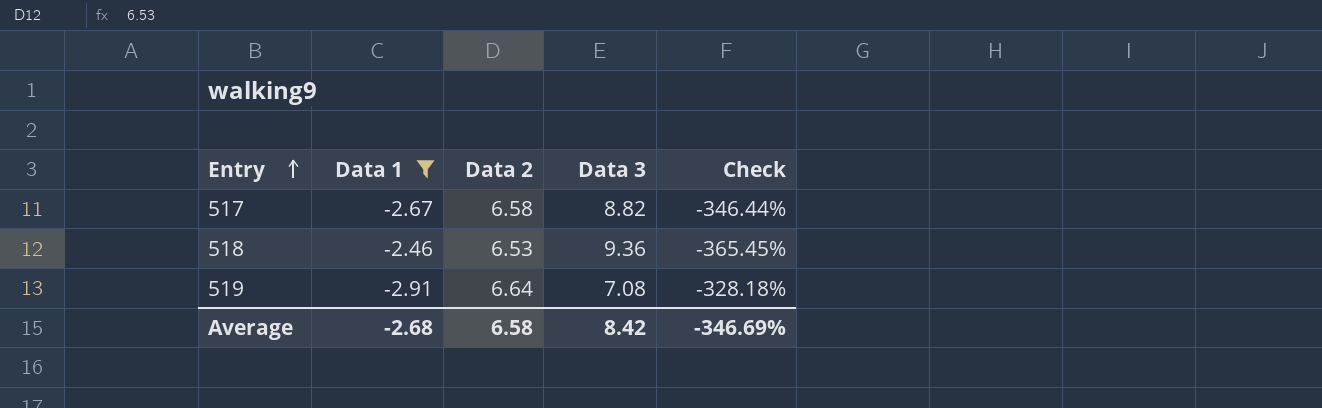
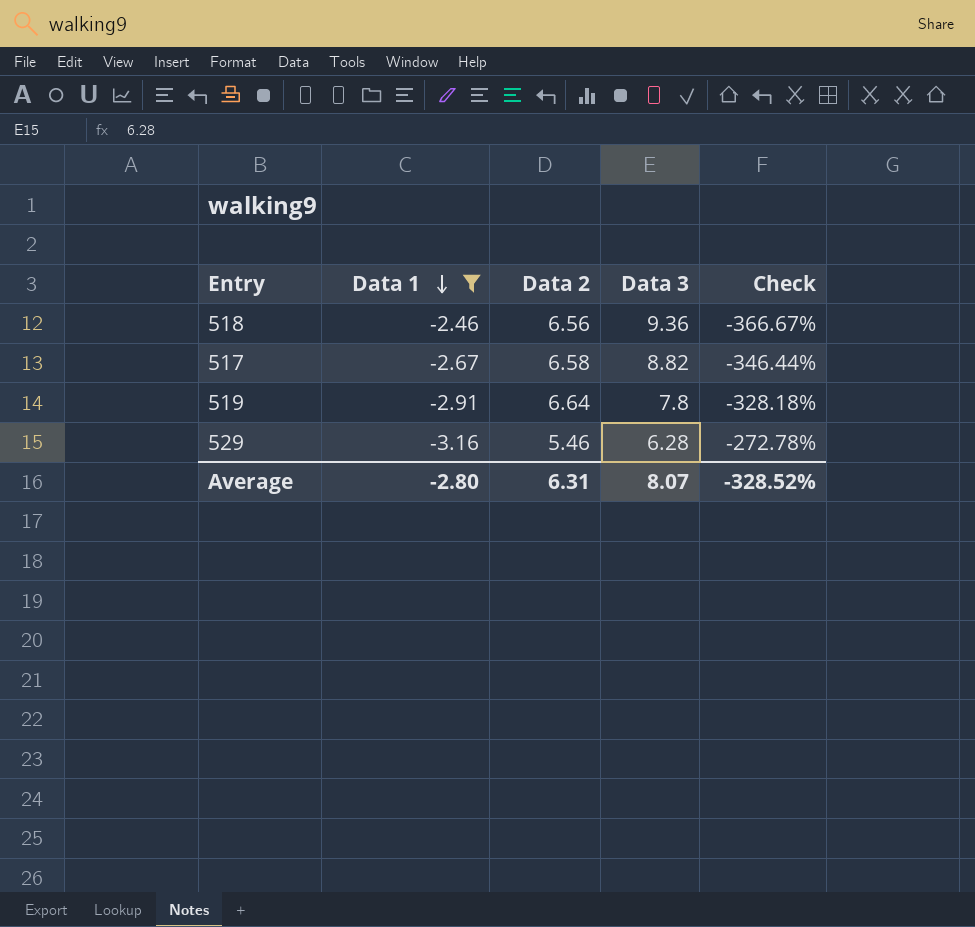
row order: Entry ascending -> Data 1 descending
518 | Data 2: 6.53 -> 6.56
518 | Check: -365.45% -> -366.67%
519 | Data 3: 7.08 -> 7.8
row 529: none -> -3.16 | 5.46 | 6.28 | -272.78%
Average | Data 1: -2.68 -> -2.80
Average | Data 2: 6.58 -> 6.31
Average | Data 3: 8.42 -> 8.07
Average | Check: -346.69% -> -328.52%

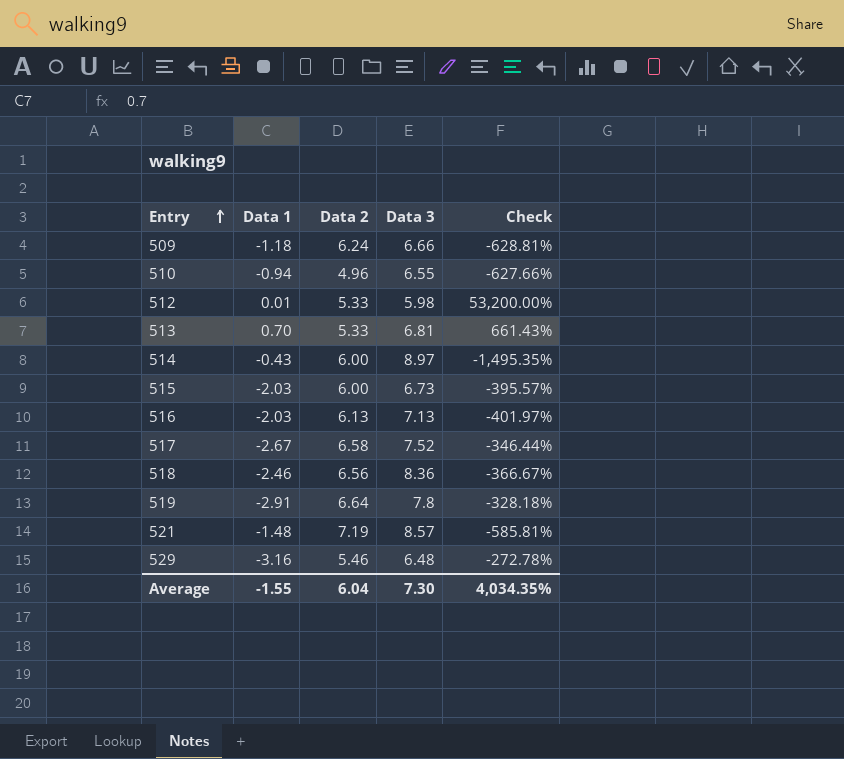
filter: Data 1 <= -2.46 -> none
row order: Data 1 descending -> Entry ascending
517 | Data 3: 8.82 -> 7.52
518 | Data 3: 9.36 -> 8.36
529 | Data 3: 6.28 -> 6.48
Average | Data 1: -2.80 -> -1.55
Average | Data 2: 6.31 -> 6.04
Average | Data 3: 8.07 -> 7.30
Average | Check: -328.52% -> 4,034.35%

